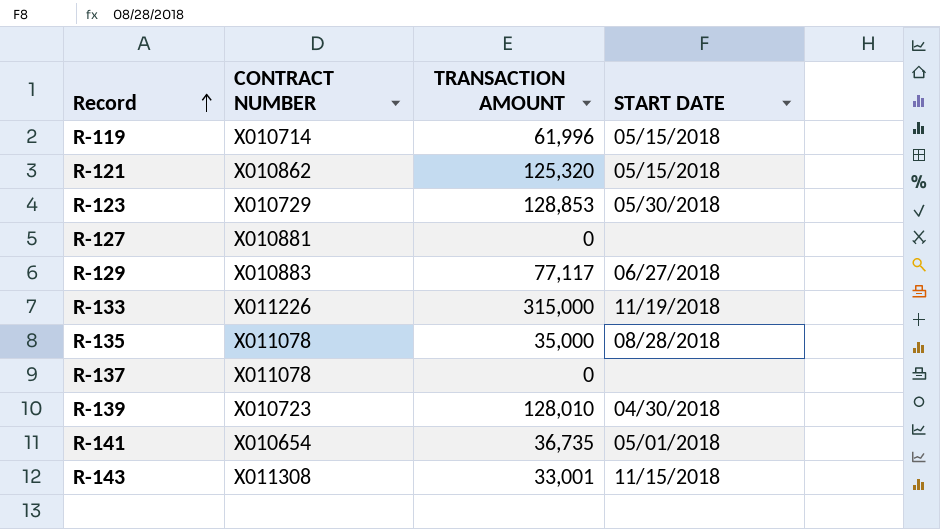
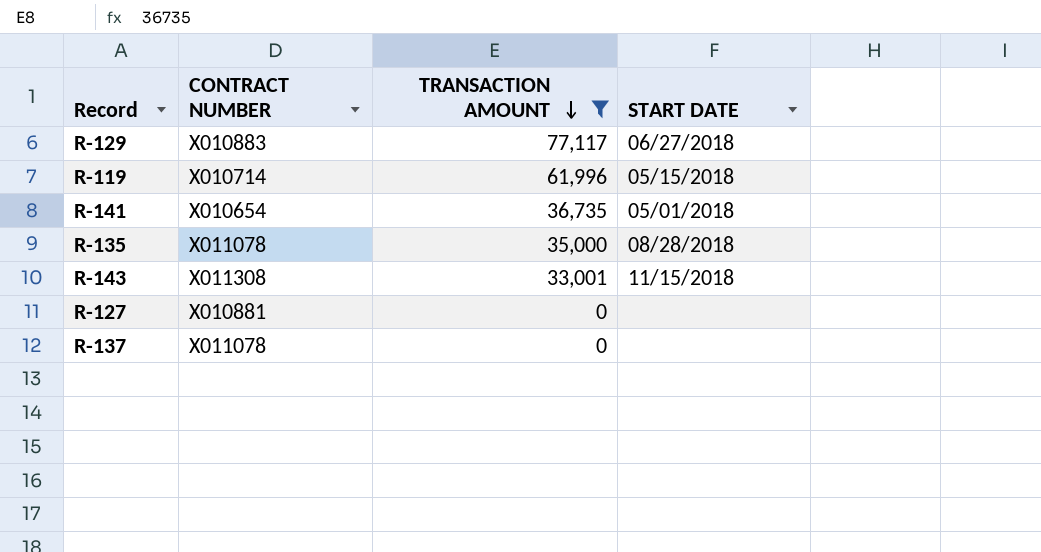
filter: none -> TRANSACTION AMOUNT <= 77,117
row order: Record ascending -> TRANSACTION AMOUNT descending

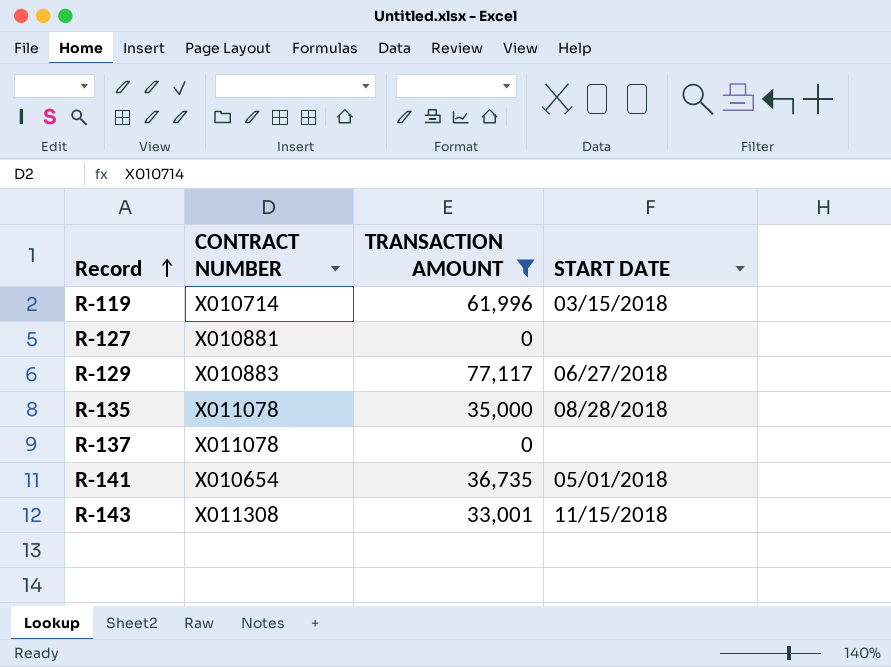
row order: TRANSACTION AMOUNT descending -> Record ascending
R-119 | START DATE: 05/15/2018 -> 03/15/2018

